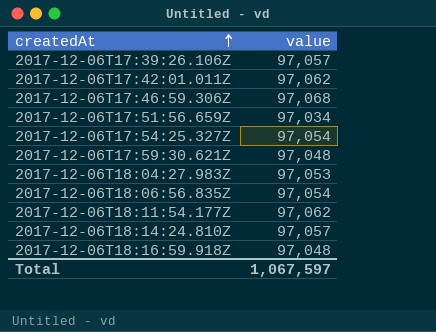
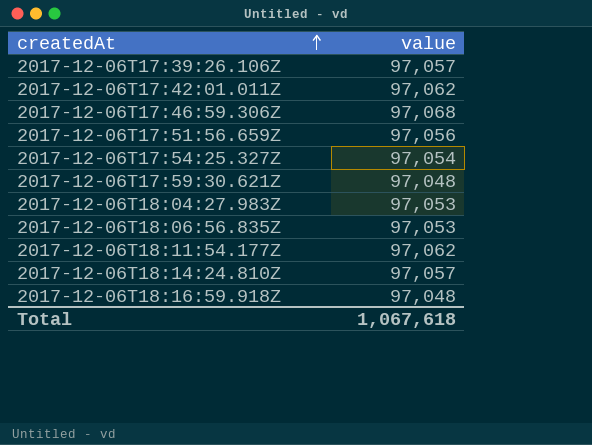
2017-12-06T17:51:56.659Z | value: 97,034 -> 97,056
2017-12-06T18:06:56.835Z | value: 97,054 -> 97,053
Total | value: 1,067,597 -> 1,067,618

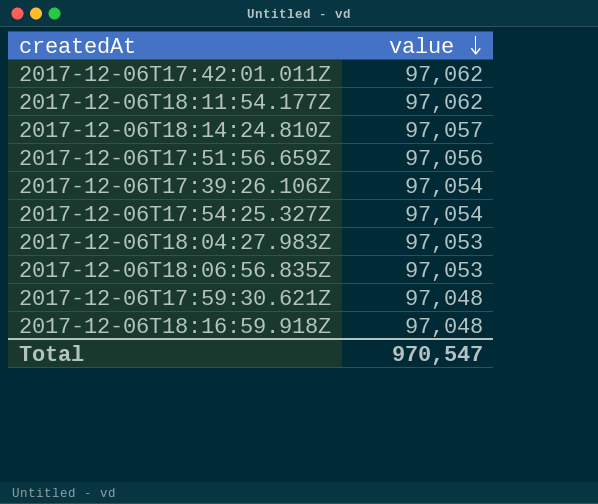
row order: createdAt ascending -> value descending
row 2017-12-06T17:46:59.306Z: 97,068 -> none
2017-12-06T17:39:26.106Z | value: 97,057 -> 97,054
Total | value: 1,067,618 -> 970,547

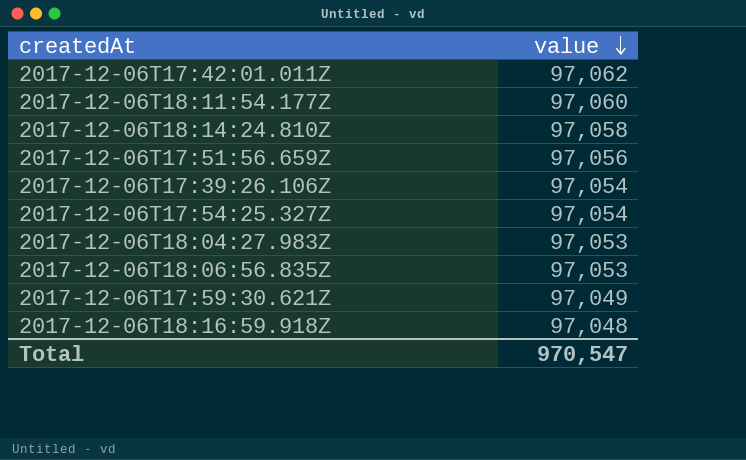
2017-12-06T18:11:54.177Z | value: 97,062 -> 97,060
2017-12-06T18:14:24.810Z | value: 97,057 -> 97,058
2017-12-06T17:59:30.621Z | value: 97,048 -> 97,049

